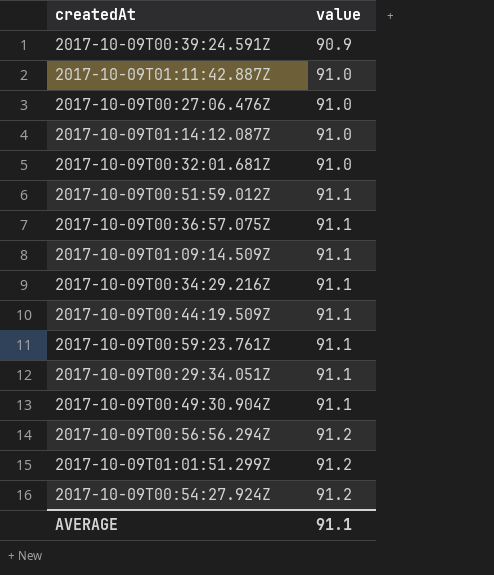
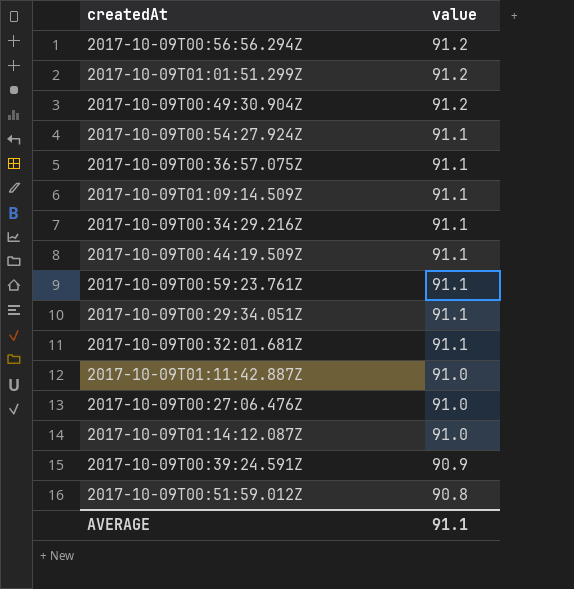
row order: value ascending -> value descending
2017-10-09T00:49:30.904Z | value: 91.1 -> 91.2
2017-10-09T00:54:27.924Z | value: 91.2 -> 91.1
2017-10-09T00:32:01.681Z | value: 91.0 -> 91.1
2017-10-09T00:51:59.012Z | value: 91.1 -> 90.8

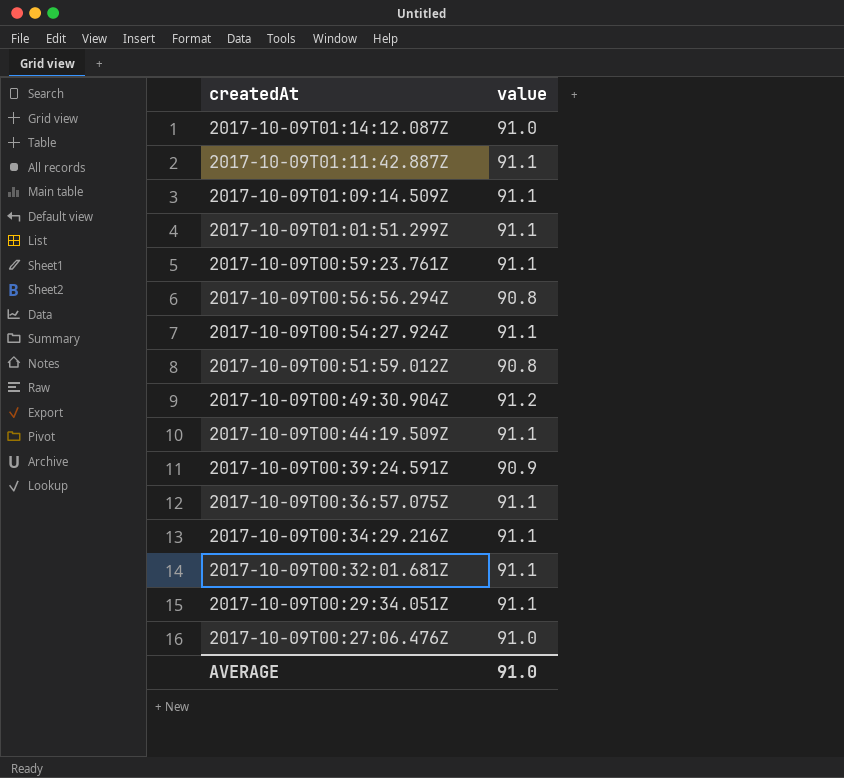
row order: value descending -> createdAt descending
2017-10-09T01:11:42.887Z | value: 91.0 -> 91.1
2017-10-09T01:01:51.299Z | value: 91.2 -> 91.1
2017-10-09T00:56:56.294Z | value: 91.2 -> 90.8
AVERAGE | value: 91.1 -> 91.0

